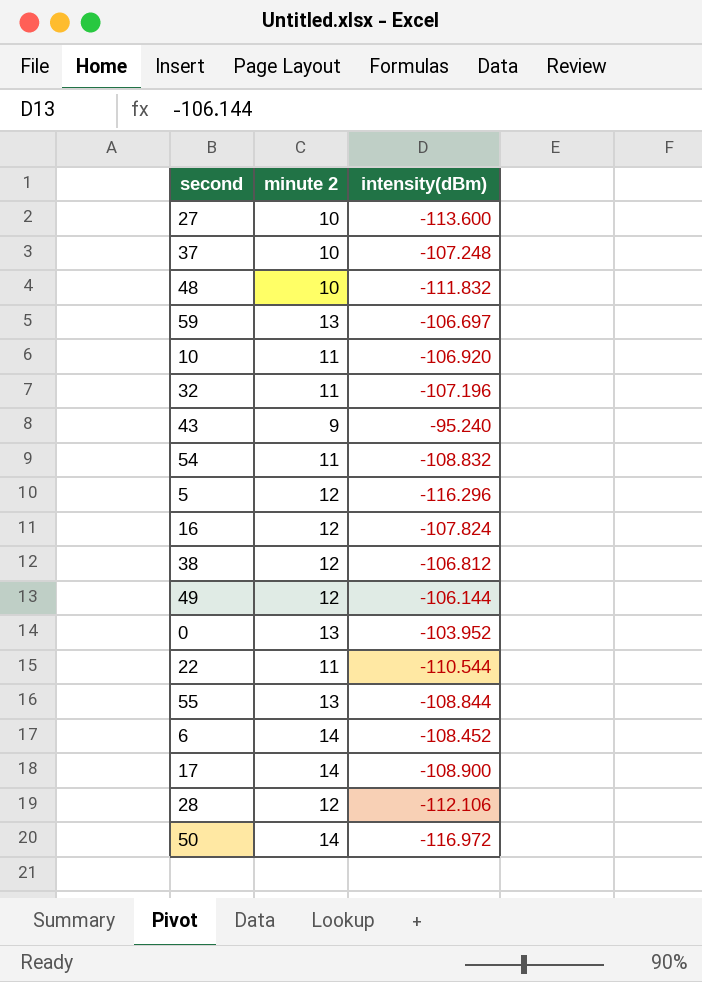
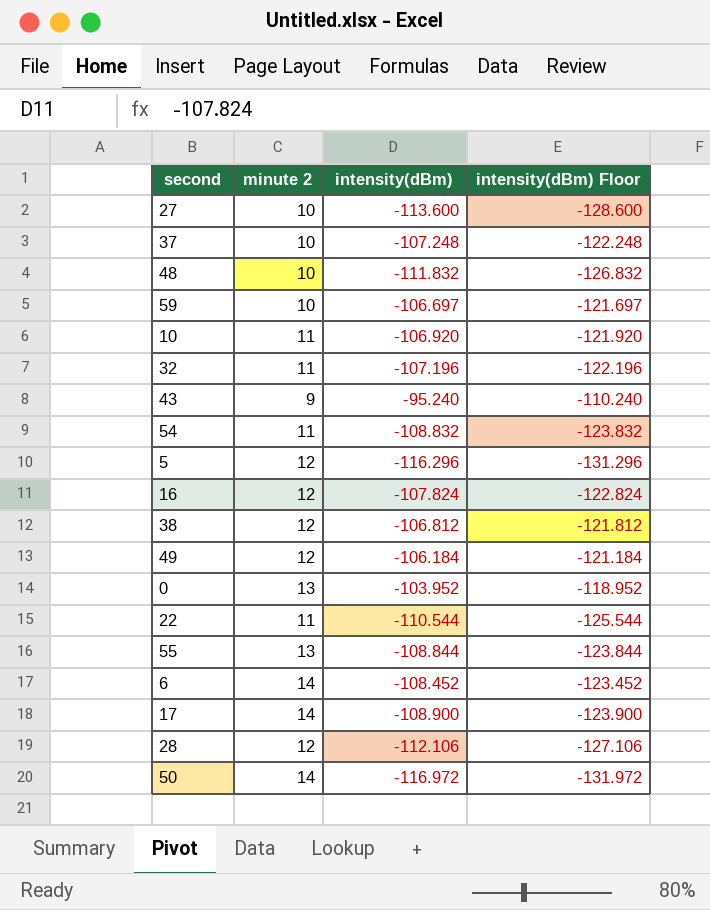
column intensity(dBm) Floor | formula: none -> [intensity(dBm)] - 15
59 | minute 2: 13 -> 10
49 | intensity(dBm): -106.144 -> -106.184

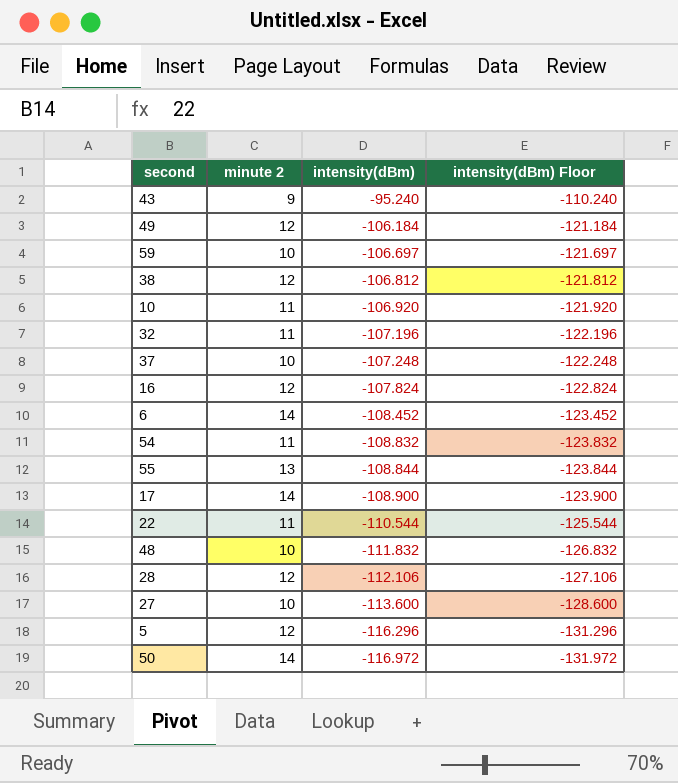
row order: none -> intensity(dBm) descending
row 0: 13 | -103.952 | -118.952 -> none

